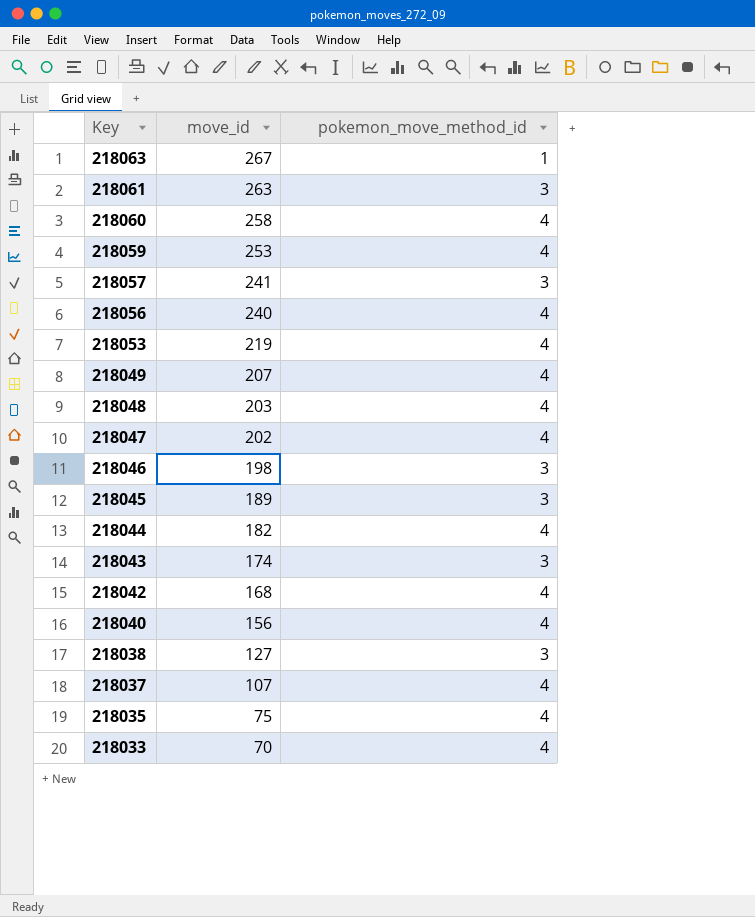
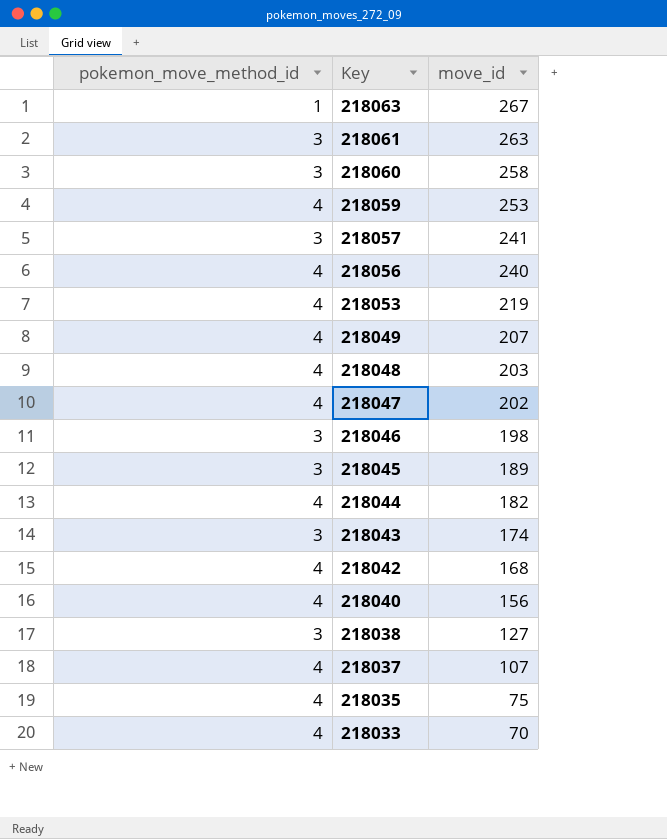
column pokemon_move_method_id | position: 3 -> 1
218060 | pokemon_move_method_id: 4 -> 3

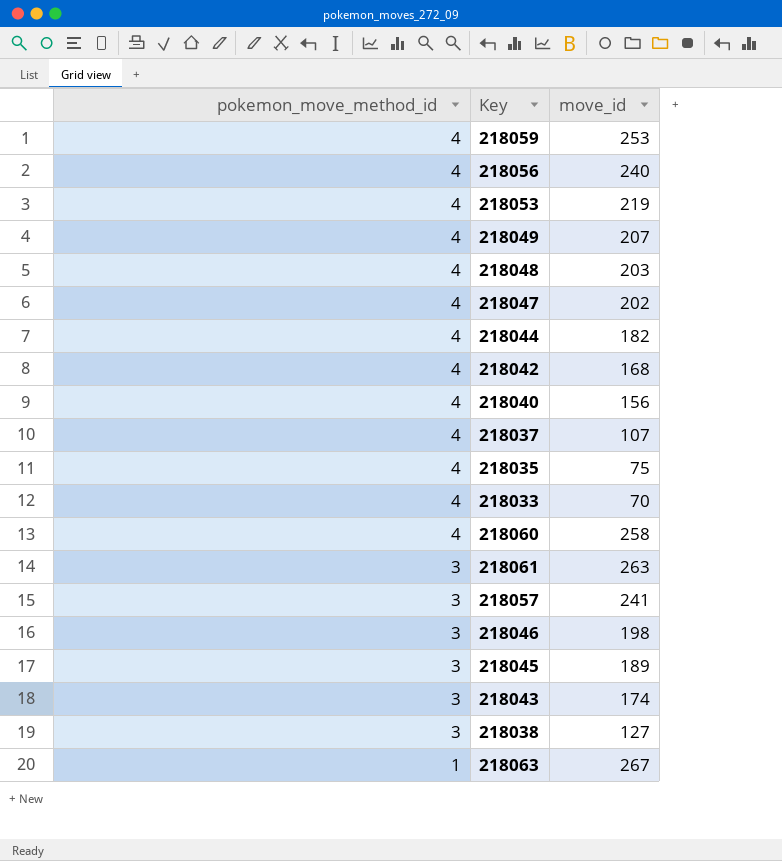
row order: Key descending -> pokemon_move_method_id descending
218060 | pokemon_move_method_id: 3 -> 4

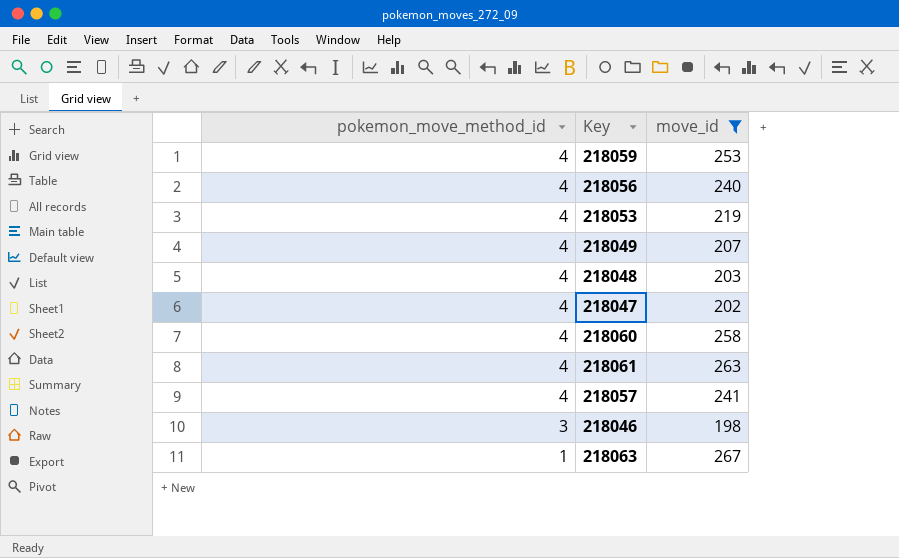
filter: none -> move_id >= 198
218061 | pokemon_move_method_id: 3 -> 4
218057 | pokemon_move_method_id: 3 -> 4

